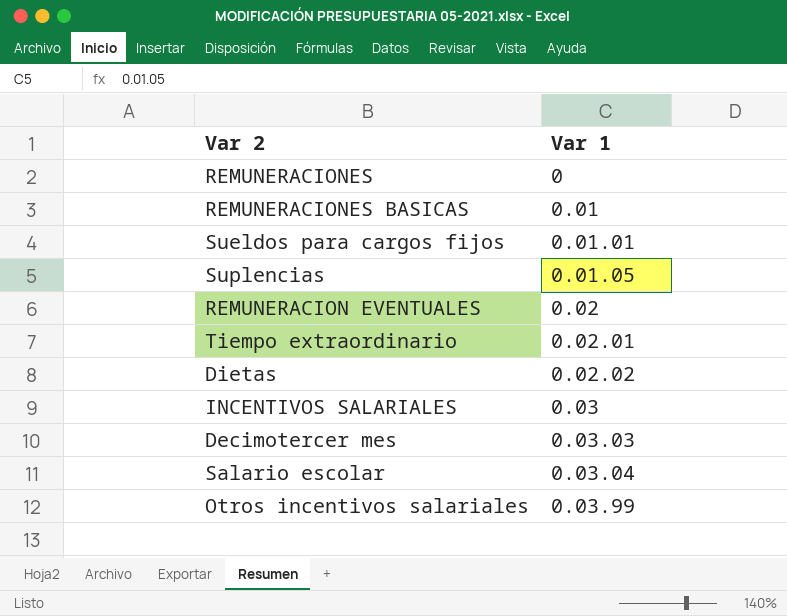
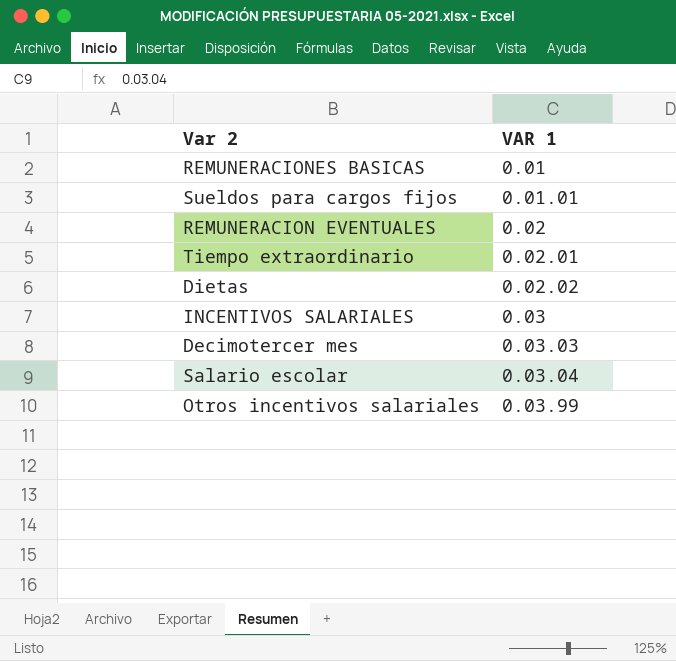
column name: Var 1 -> VAR 1
row REMUNERACIONES: 0 -> none
row Suplencias: 0.01.05 -> none

